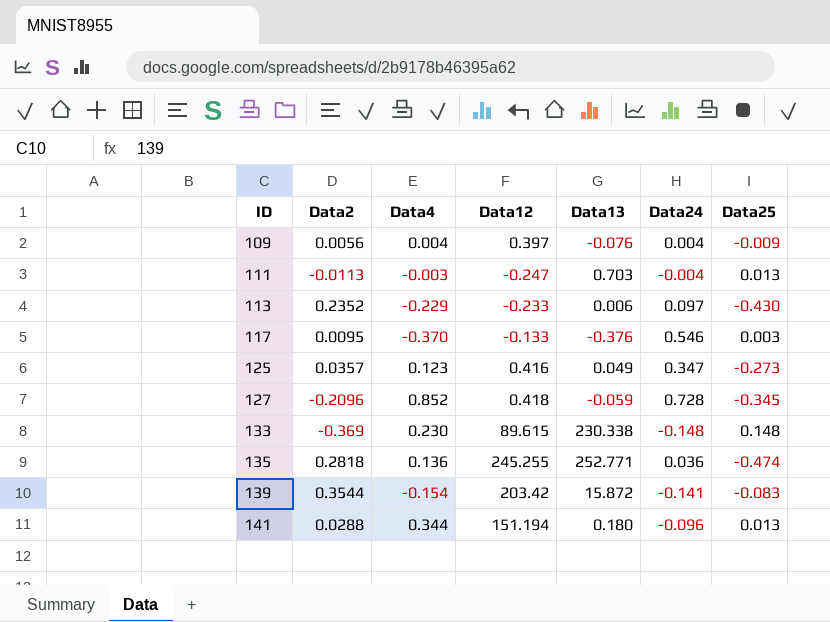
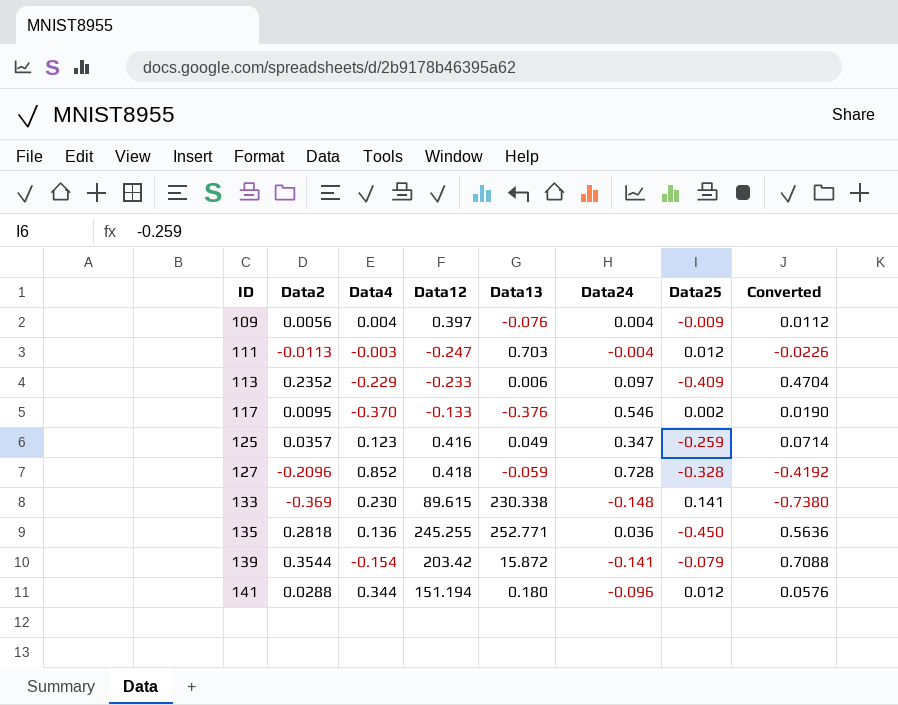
column Converted | formula: none -> [Data2] * 2
111 | Data25: 0.013 -> 0.012
113 | Data25: -0.430 -> -0.409
117 | Data25: 0.003 -> 0.002
125 | Data25: -0.273 -> -0.259
127 | Data25: -0.345 -> -0.328
133 | Data25: 0.148 -> 0.141
135 | Data25: -0.474 -> -0.450
139 | Data25: -0.083 -> -0.079
141 | Data25: 0.013 -> 0.012

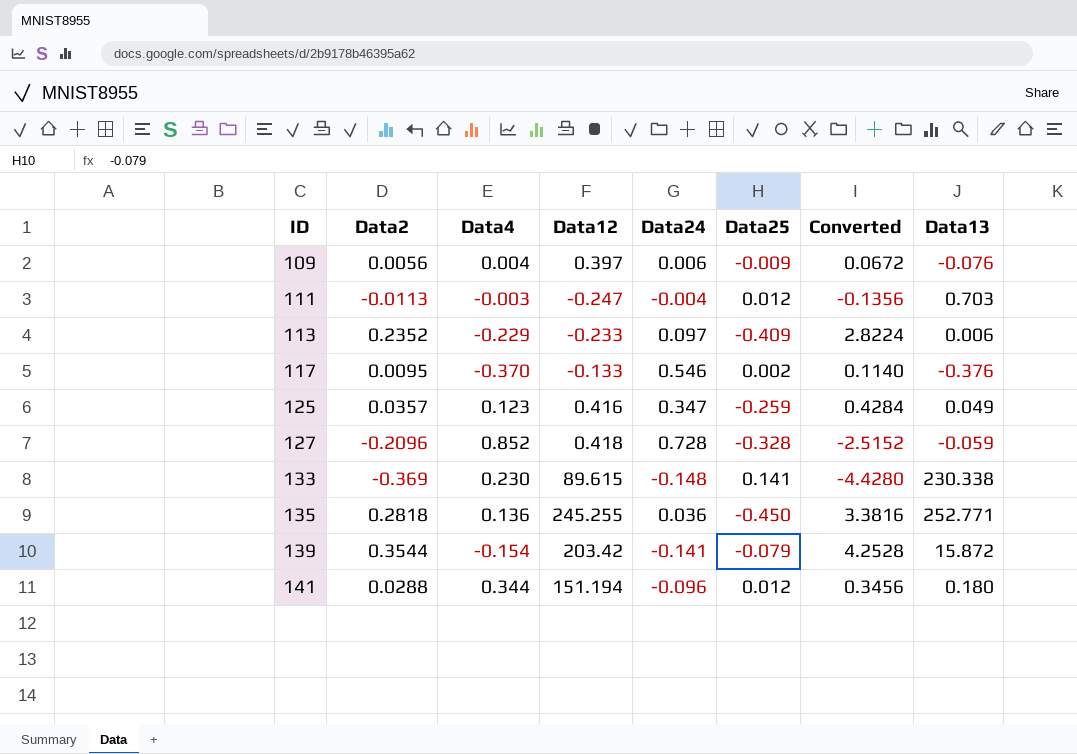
column Converted | formula: [Data2] * 2 -> [Data2] * 12
column Data13 | position: 5 -> 8
109 | Data24: 0.004 -> 0.006

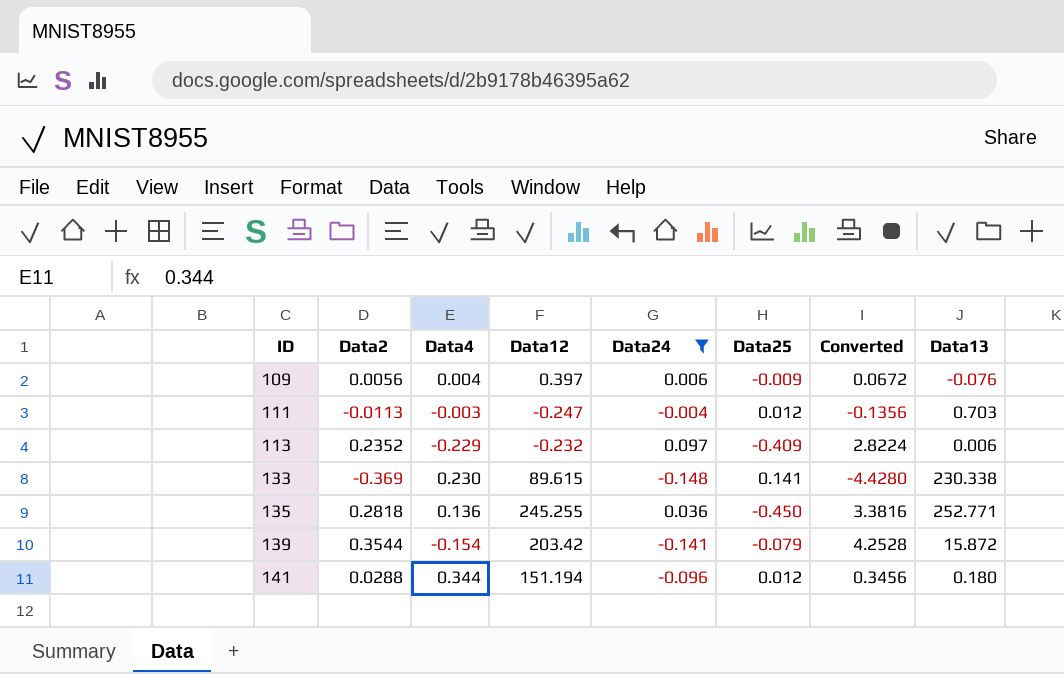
filter: none -> Data24 <= 0.097
113 | Data12: -0.233 -> -0.232

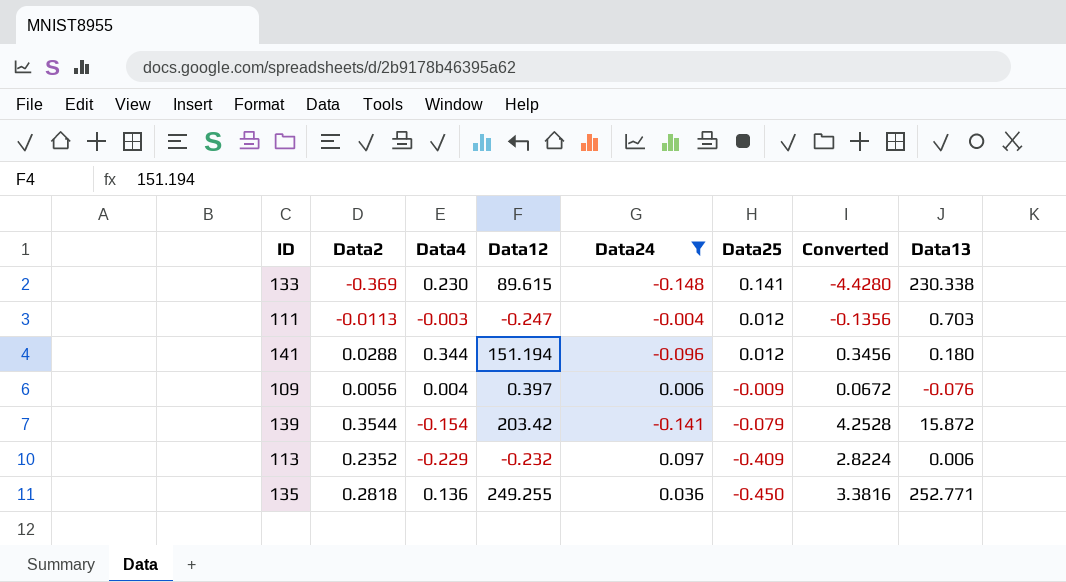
row order: ID ascending -> Data25 descending
135 | Data12: 245.255 -> 249.255

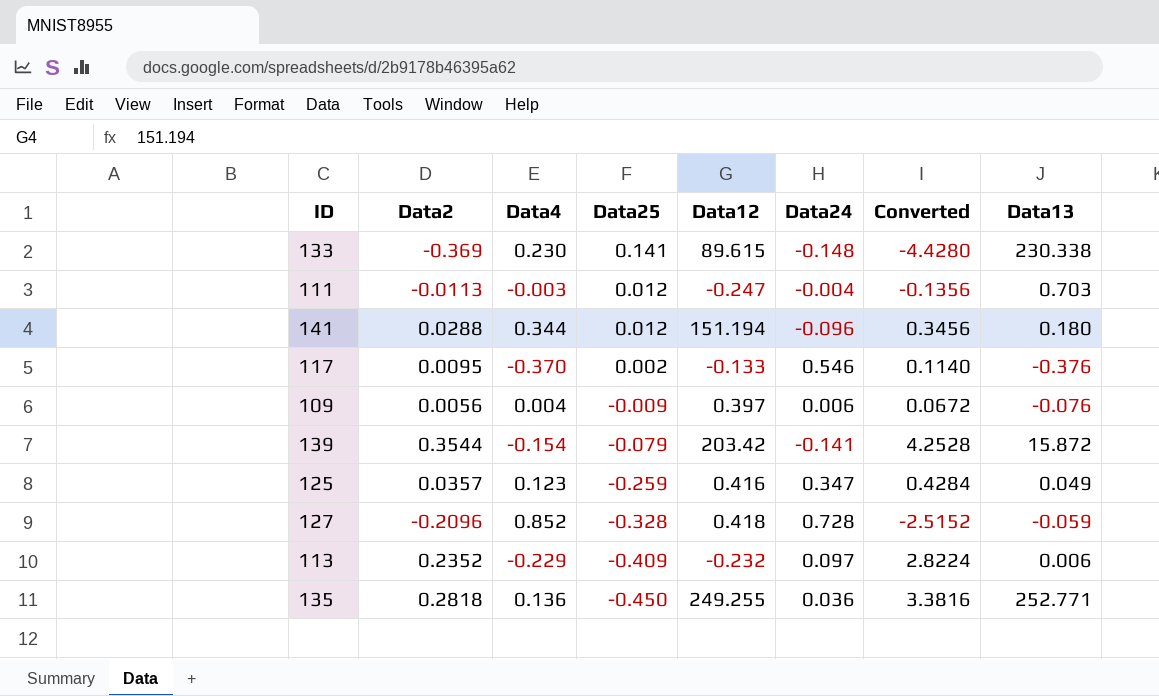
filter: Data24 <= 0.097 -> none
column Data25 | position: 6 -> 4

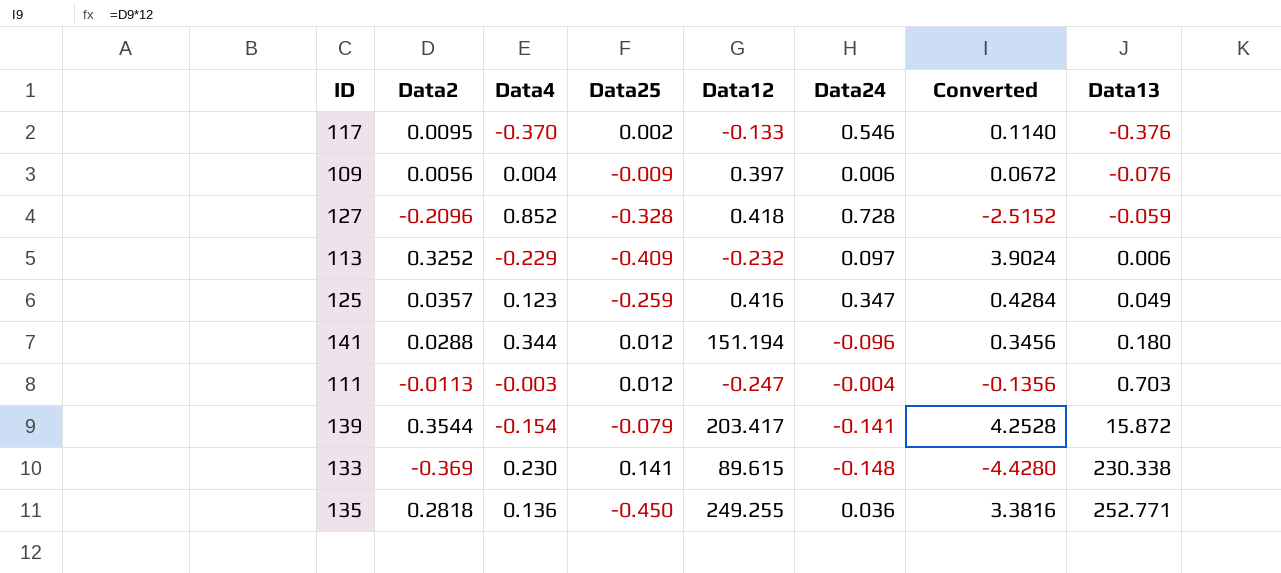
row order: Data25 descending -> Data13 ascending
113 | Data2: 0.2352 -> 0.3252
113 | Converted: 2.8224 -> 3.9024
139 | Data12: 203.42 -> 203.417

